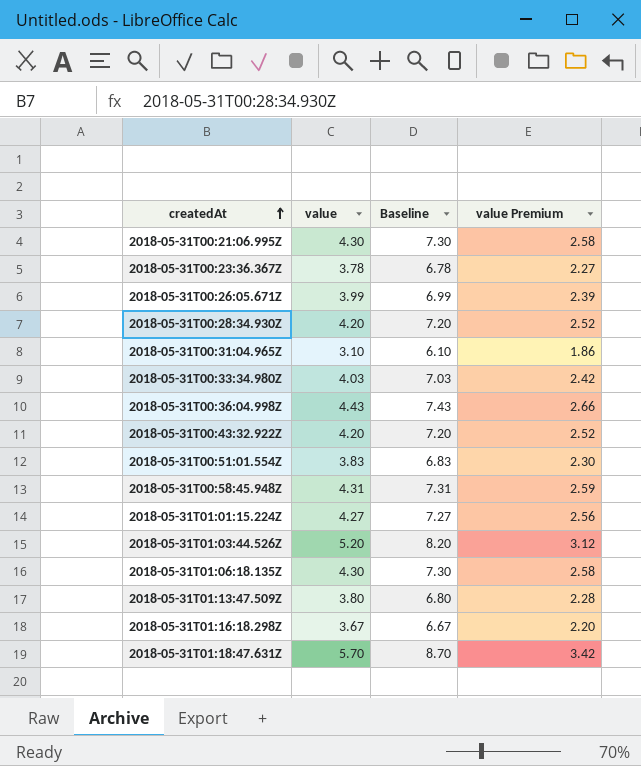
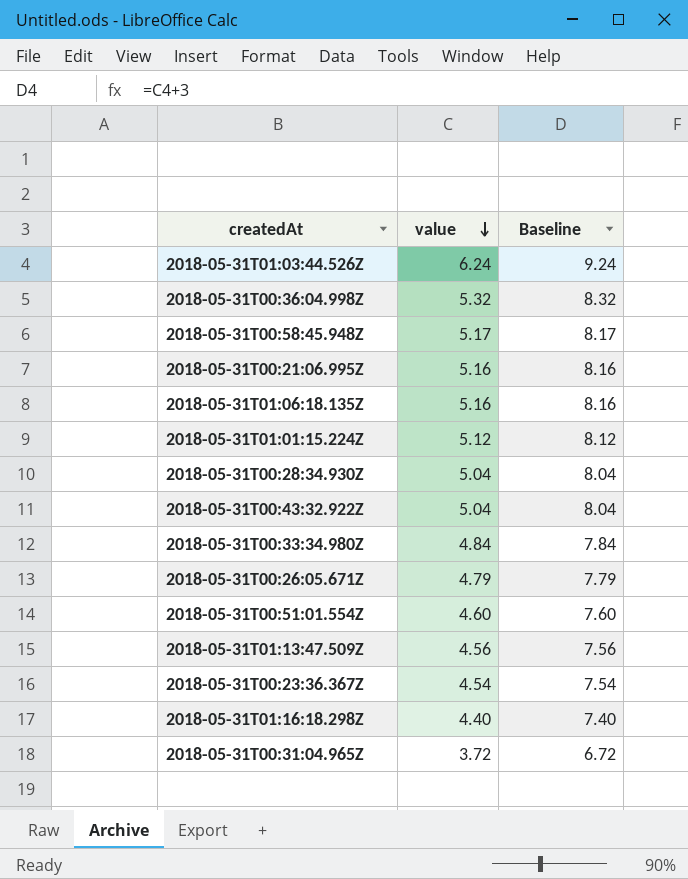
row order: createdAt ascending -> value descending
column value Premium | formula: [value] * 0.6 -> none
row 2018-05-31T01:18:47.631Z: 5.70 | 8.70 | 3.42 -> none
2018-05-31T01:03:44.526Z | value: 5.20 -> 6.24
2018-05-31T01:03:44.526Z | Baseline: 8.20 -> 9.24
2018-05-31T00:36:04.998Z | value: 4.43 -> 5.32
2018-05-31T00:36:04.998Z | Baseline: 7.43 -> 8.32
2018-05-31T00:58:45.948Z | value: 4.31 -> 5.17
2018-05-31T00:58:45.948Z | Baseline: 7.31 -> 8.17
2018-05-31T00:21:06.995Z | value: 4.30 -> 5.16
2018-05-31T00:21:06.995Z | Baseline: 7.30 -> 8.16
2018-05-31T01:06:18.135Z | value: 4.30 -> 5.16
2018-05-31T01:06:18.135Z | Baseline: 7.30 -> 8.16
2018-05-31T01:01:15.224Z | value: 4.27 -> 5.12
2018-05-31T01:01:15.224Z | Baseline: 7.27 -> 8.12
2018-05-31T00:28:34.930Z | value: 4.20 -> 5.04
2018-05-31T00:28:34.930Z | Baseline: 7.20 -> 8.04
2018-05-31T00:43:32.922Z | value: 4.20 -> 5.04
2018-05-31T00:43:32.922Z | Baseline: 7.20 -> 8.04
2018-05-31T00:33:34.980Z | value: 4.03 -> 4.84
2018-05-31T00:33:34.980Z | Baseline: 7.03 -> 7.84
2018-05-31T00:26:05.671Z | value: 3.99 -> 4.79
2018-05-31T00:26:05.671Z | Baseline: 6.99 -> 7.79
2018-05-31T00:51:01.554Z | value: 3.83 -> 4.60
2018-05-31T00:51:01.554Z | Baseline: 6.83 -> 7.60
2018-05-31T01:13:47.509Z | value: 3.80 -> 4.56
2018-05-31T01:13:47.509Z | Baseline: 6.80 -> 7.56
2018-05-31T00:23:36.367Z | value: 3.78 -> 4.54
2018-05-31T00:23:36.367Z | Baseline: 6.78 -> 7.54
2018-05-31T01:16:18.298Z | value: 3.67 -> 4.40
2018-05-31T01:16:18.298Z | Baseline: 6.67 -> 7.40
2018-05-31T00:31:04.965Z | value: 3.10 -> 3.72
2018-05-31T00:31:04.965Z | Baseline: 6.10 -> 6.72

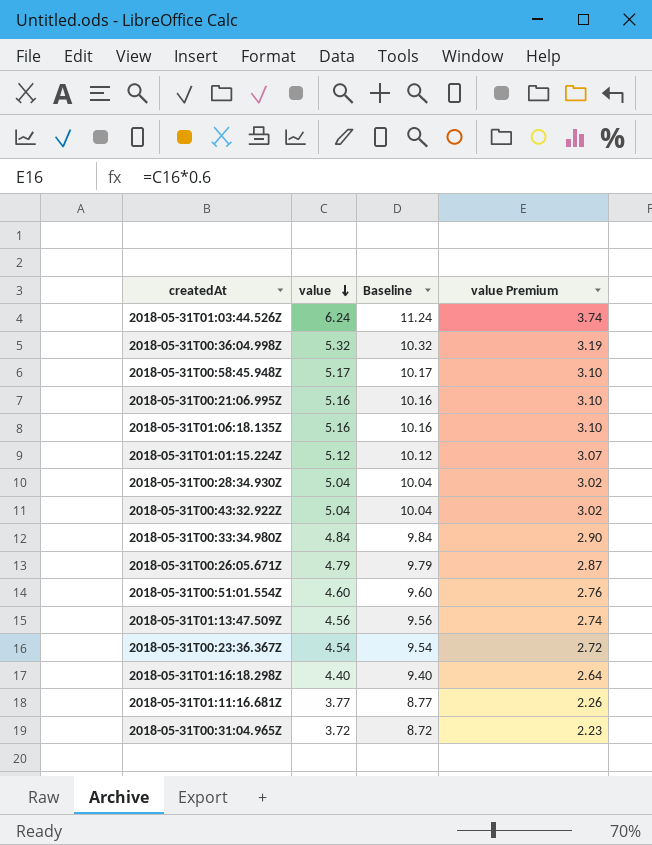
column Baseline | formula: [value] + 3 -> [value] + 5
column value Premium | formula: none -> [value] * 0.6
row 2018-05-31T01:11:16.681Z: none -> 3.77 | 8.77 | 2.26

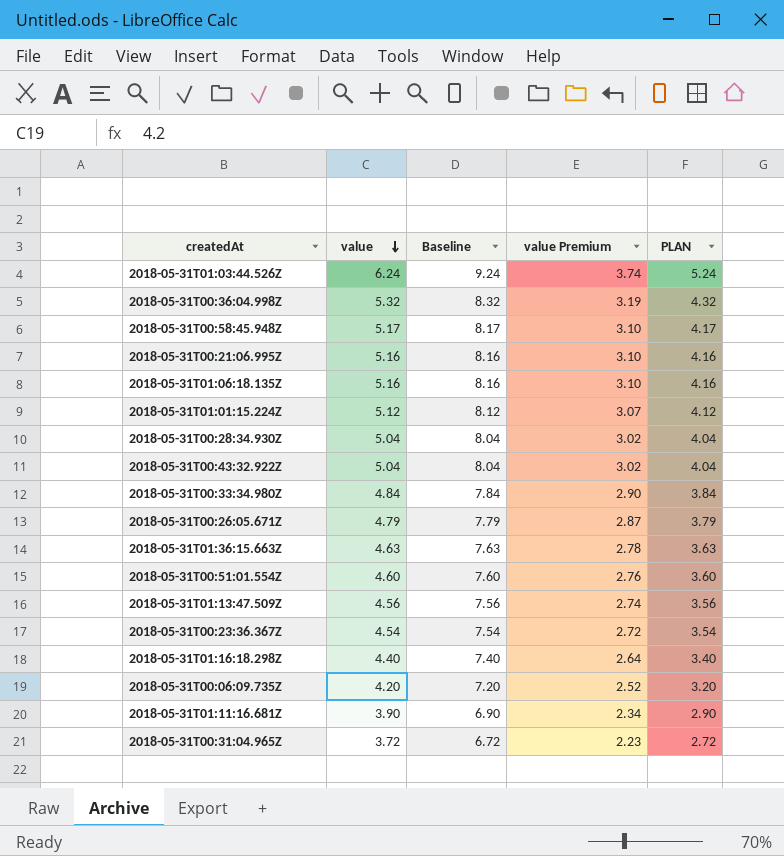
column Baseline | formula: [value] + 5 -> [value] + 3
column PLAN | formula: none -> [value] - 1
row 2018-05-31T01:36:15.663Z: none -> 4.63 | 7.63 | 2.78 | 3.63
row 2018-05-31T00:06:09.735Z: none -> 4.20 | 7.20 | 2.52 | 3.20
2018-05-31T01:11:16.681Z | value: 3.77 -> 3.90
2018-05-31T01:11:16.681Z | value Premium: 2.26 -> 2.34

